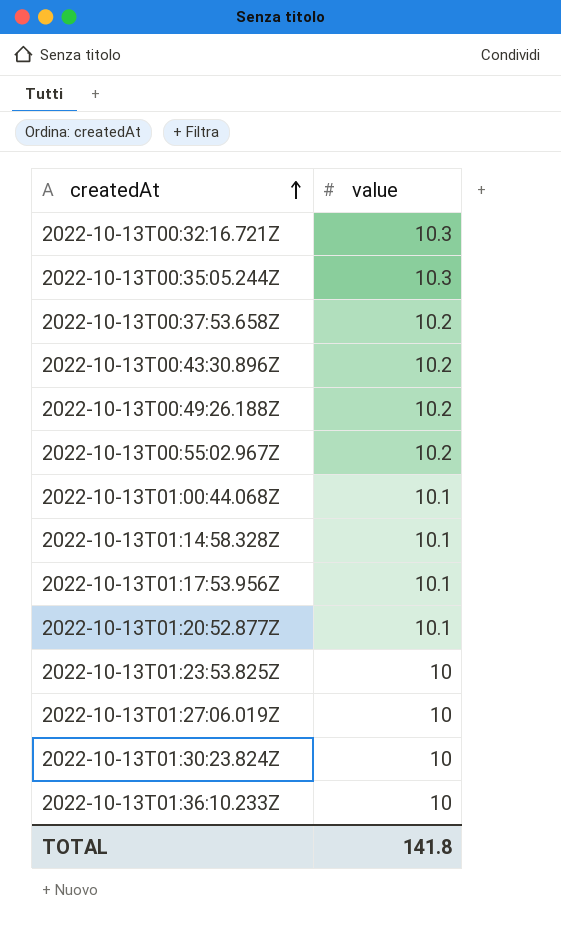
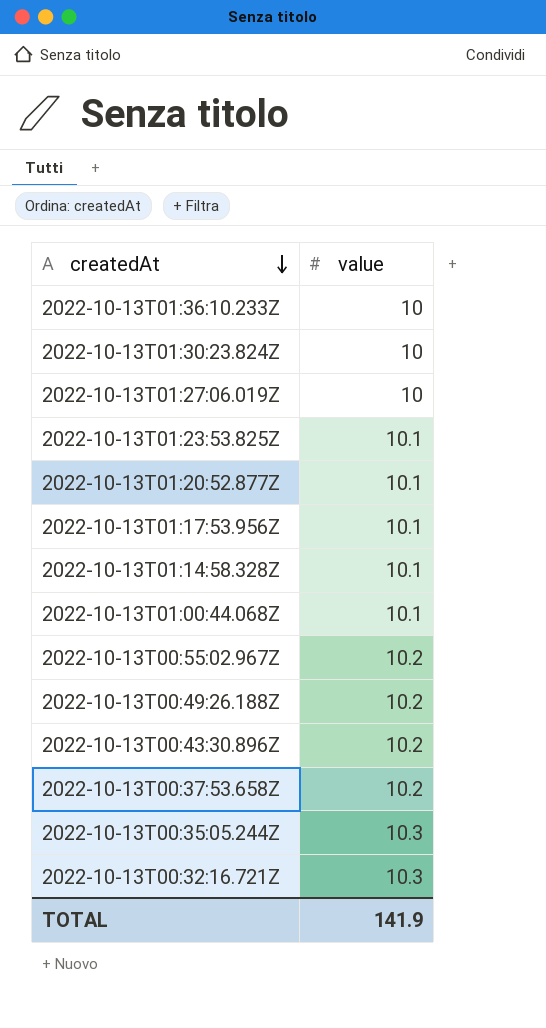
row order: createdAt ascending -> createdAt descending
2022-10-13T01:23:53.825Z | value: 10 -> 10.1
TOTAL | value: 141.8 -> 141.9

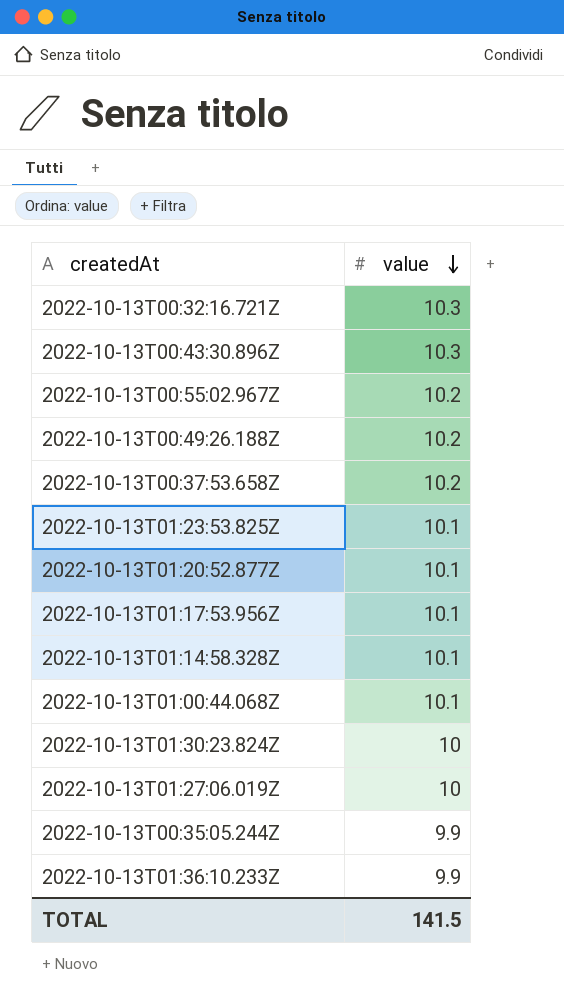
row order: createdAt descending -> value descending
2022-10-13T00:43:30.896Z | value: 10.2 -> 10.3
2022-10-13T00:35:05.244Z | value: 10.3 -> 9.9
2022-10-13T01:36:10.233Z | value: 10 -> 9.9
TOTAL | value: 141.9 -> 141.5

